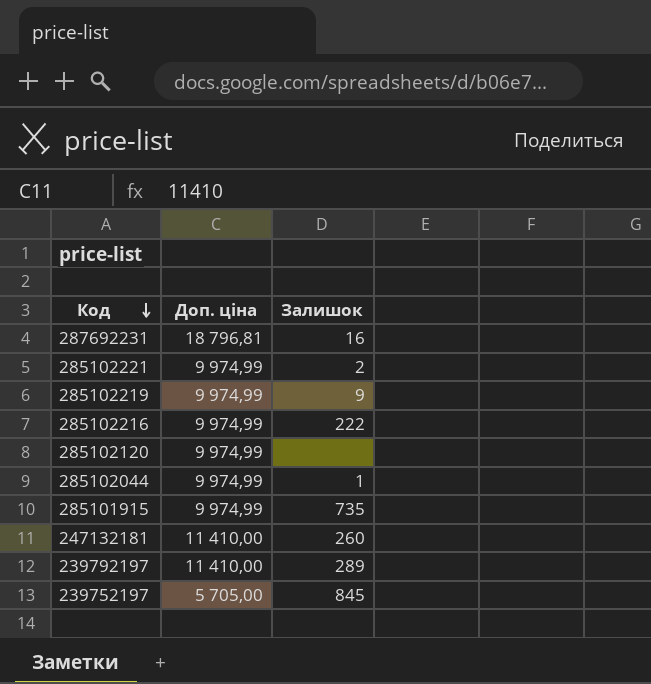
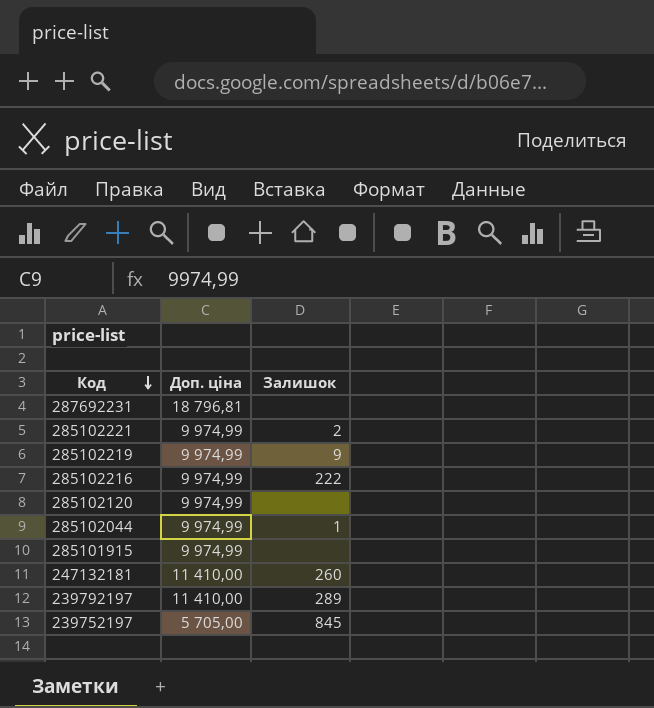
287692231 | Залишок: 16 -> none
285101915 | Залишок: 735 -> none

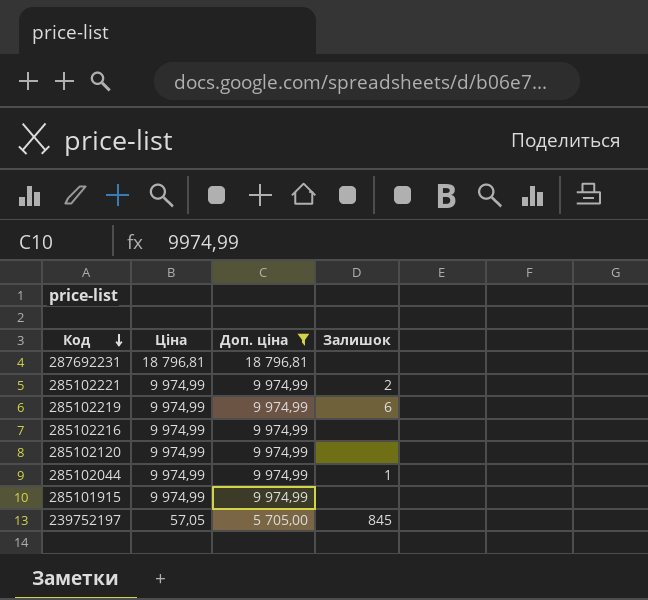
filter: none -> Доп. ціна != 11 410,00
column Ціна | position: none -> 2
285102219 | Залишок: 9 -> 6
285102216 | Залишок: 222 -> none

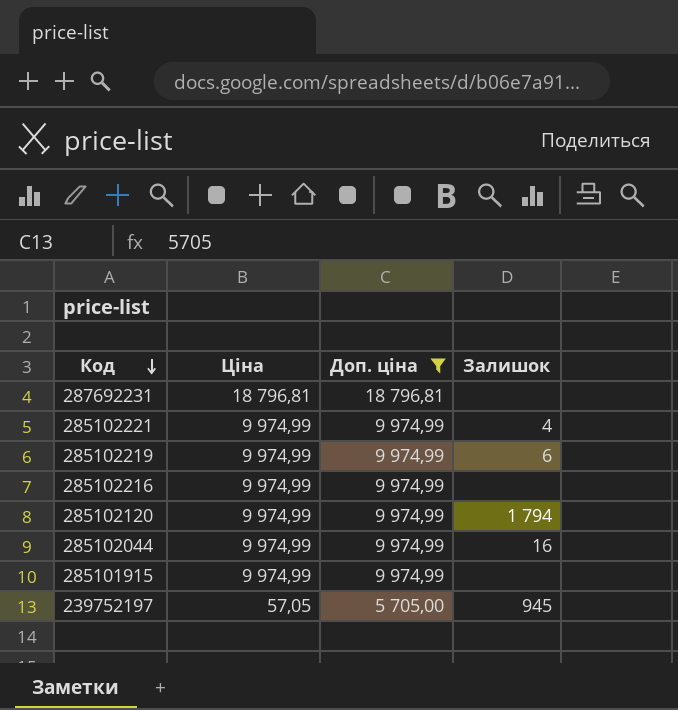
285102221 | Залишок: 2 -> 4
285102120 | Залишок: none -> 1 794
285102044 | Залишок: 1 -> 16
239752197 | Залишок: 845 -> 945

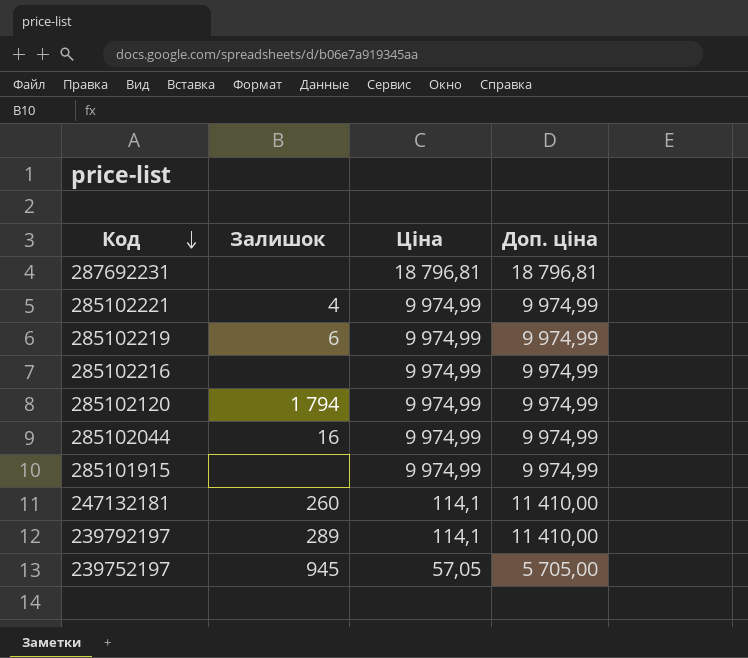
filter: Доп. ціна != 11 410,00 -> none
column Залишок | position: 4 -> 2

